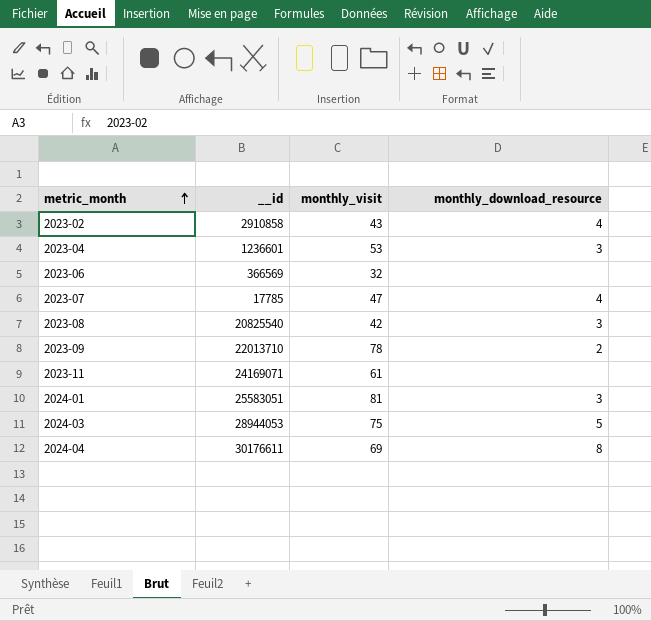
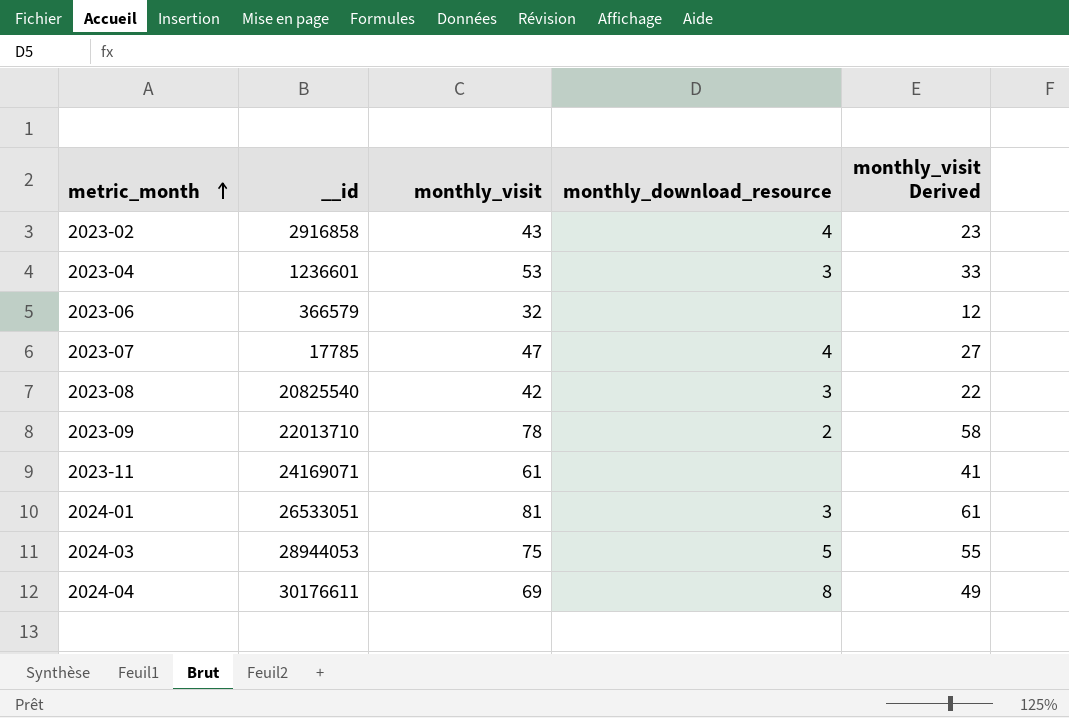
column monthly_visit Derived | formula: none -> [monthly_visit] - 20
2023-02 | __id: 2910858 -> 2916858
2023-06 | __id: 366569 -> 366579
2024-01 | __id: 25583051 -> 26533051

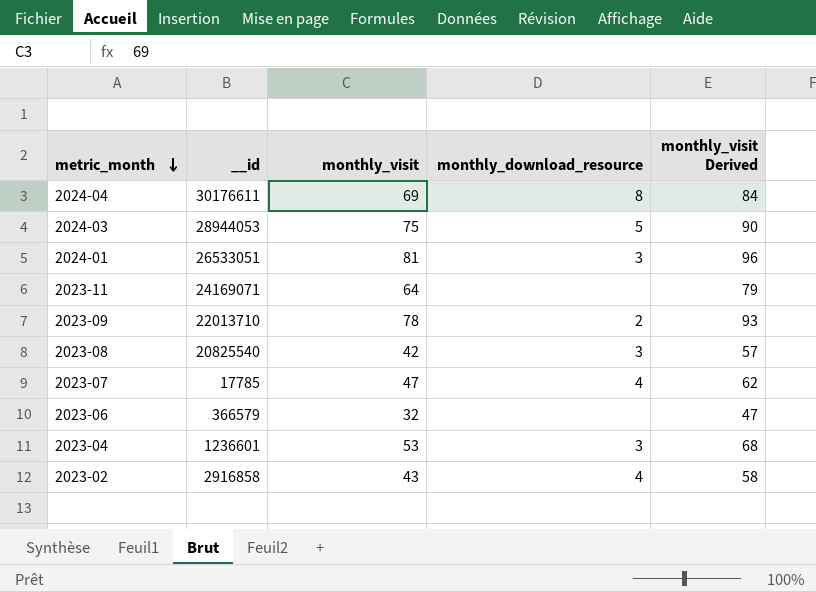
row order: metric_month ascending -> metric_month descending
column monthly_visit Derived | formula: [monthly_visit] - 20 -> [monthly_visit] + 15
2023-11 | monthly_visit: 61 -> 64

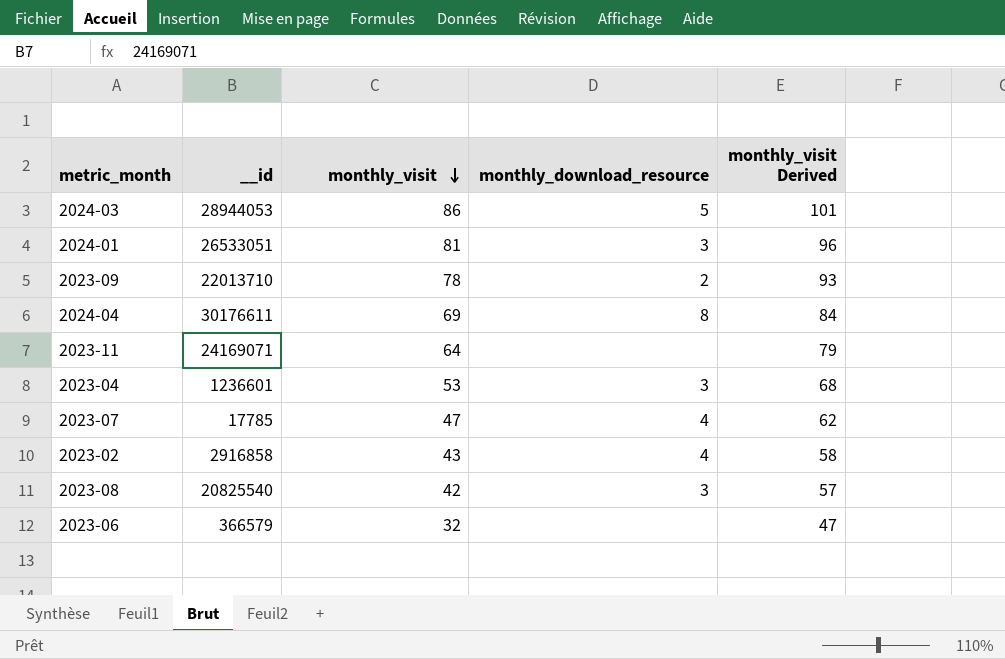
row order: metric_month descending -> monthly_visit descending
2024-03 | monthly_visit: 75 -> 86
2024-03 | monthly_visit Derived: 90 -> 101

